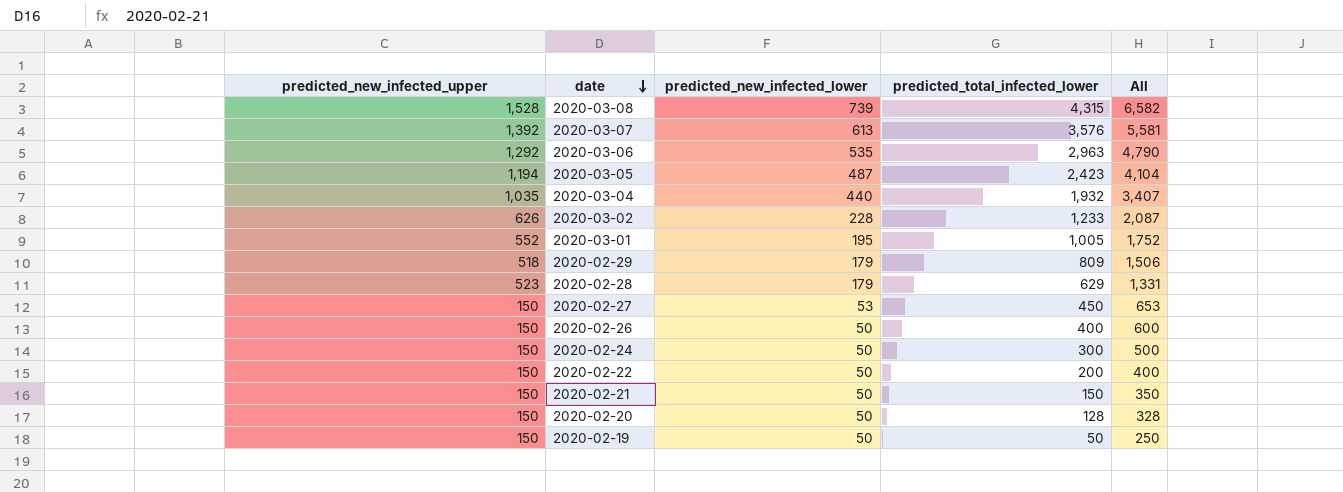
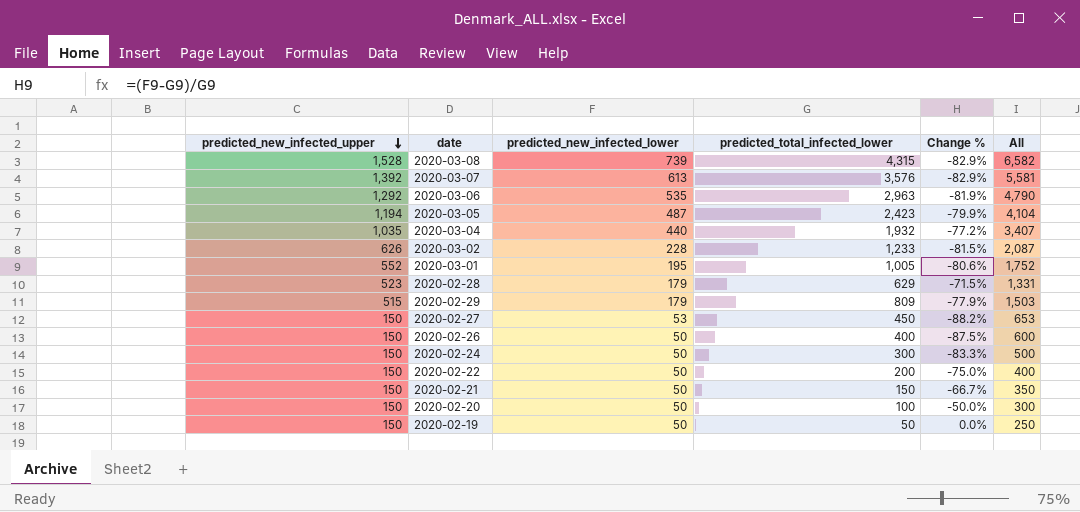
row order: date descending -> predicted_new_infected_upper descending
column Change % | formula: none -> ([predicted_new_infected_lower] - [predicted_total_infected_lower]) / [predicted_total_infected_lower]
2020-02-29 | predicted_new_infected_upper: 518 -> 515
2020-02-29 | All: 1,506 -> 1,503
2020-02-20 | predicted_total_infected_lower: 128 -> 100
2020-02-20 | All: 328 -> 300

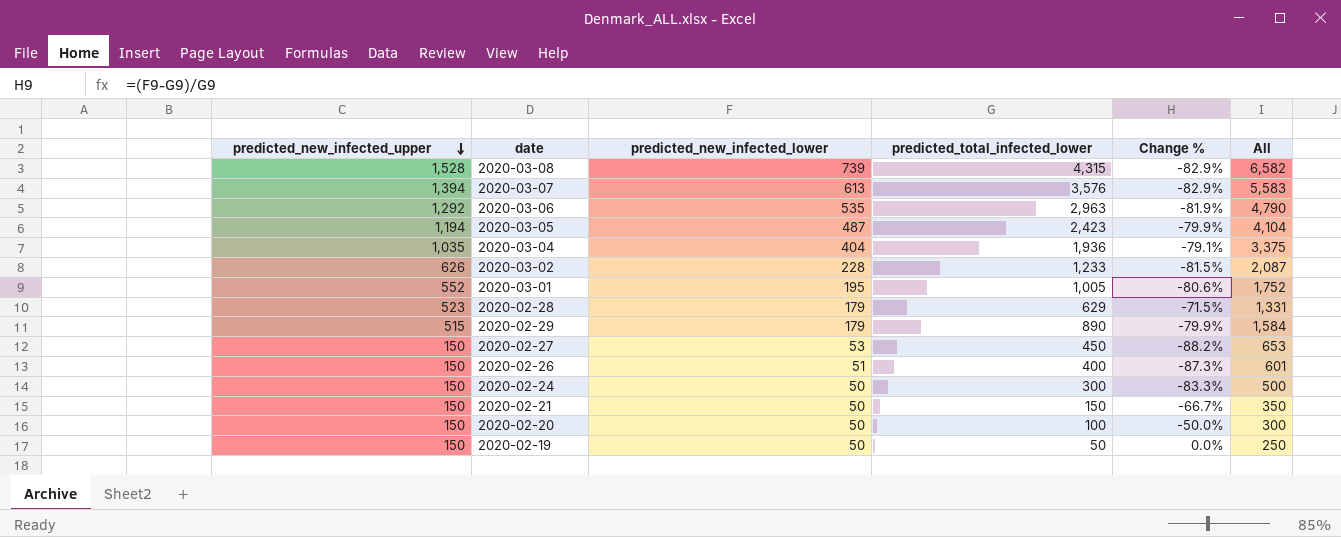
row 2020-02-22: 150 | 50 | 200 | -75.0% | 400 -> none
2020-03-07 | predicted_new_infected_upper: 1,392 -> 1,394
2020-03-07 | All: 5,581 -> 5,583
2020-03-04 | predicted_new_infected_lower: 440 -> 404
2020-03-04 | predicted_total_infected_lower: 1,932 -> 1,936
2020-03-04 | Change %: -77.2% -> -79.1%
2020-03-04 | All: 3,407 -> 3,375
2020-02-29 | predicted_total_infected_lower: 809 -> 890
2020-02-29 | Change %: -77.9% -> -79.9%
2020-02-29 | All: 1,503 -> 1,584
2020-02-26 | predicted_new_infected_lower: 50 -> 51
2020-02-26 | Change %: -87.5% -> -87.3%
2020-02-26 | All: 600 -> 601

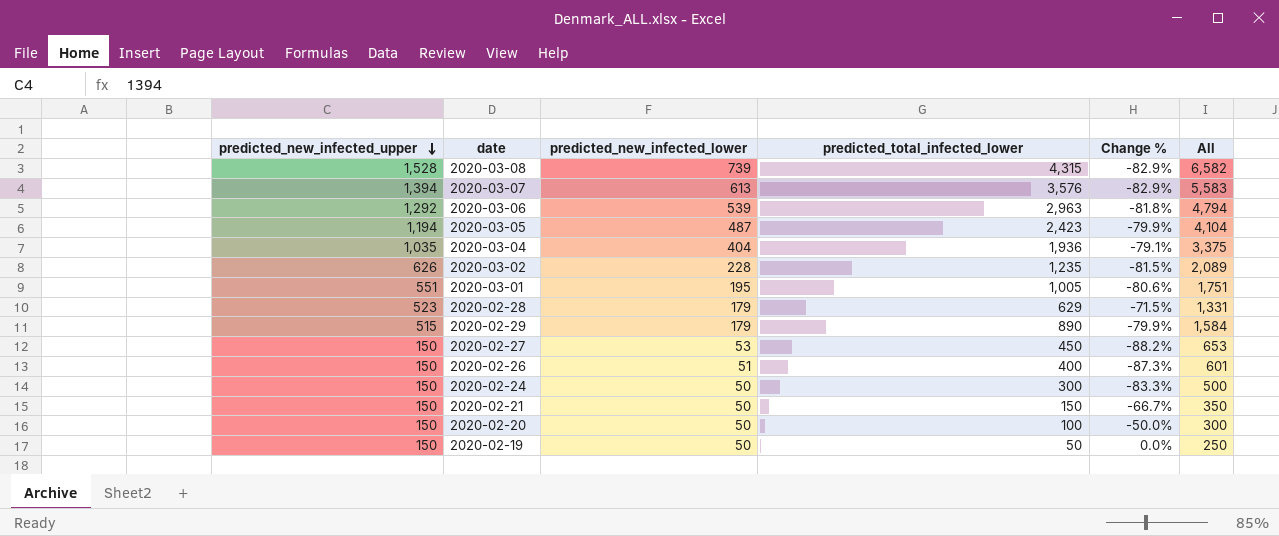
2020-03-06 | predicted_new_infected_lower: 535 -> 539
2020-03-06 | Change %: -81.9% -> -81.8%
2020-03-06 | All: 4,790 -> 4,794
2020-03-02 | predicted_total_infected_lower: 1,233 -> 1,235
2020-03-02 | All: 2,087 -> 2,089
2020-03-01 | predicted_new_infected_upper: 552 -> 551
2020-03-01 | All: 1,752 -> 1,751

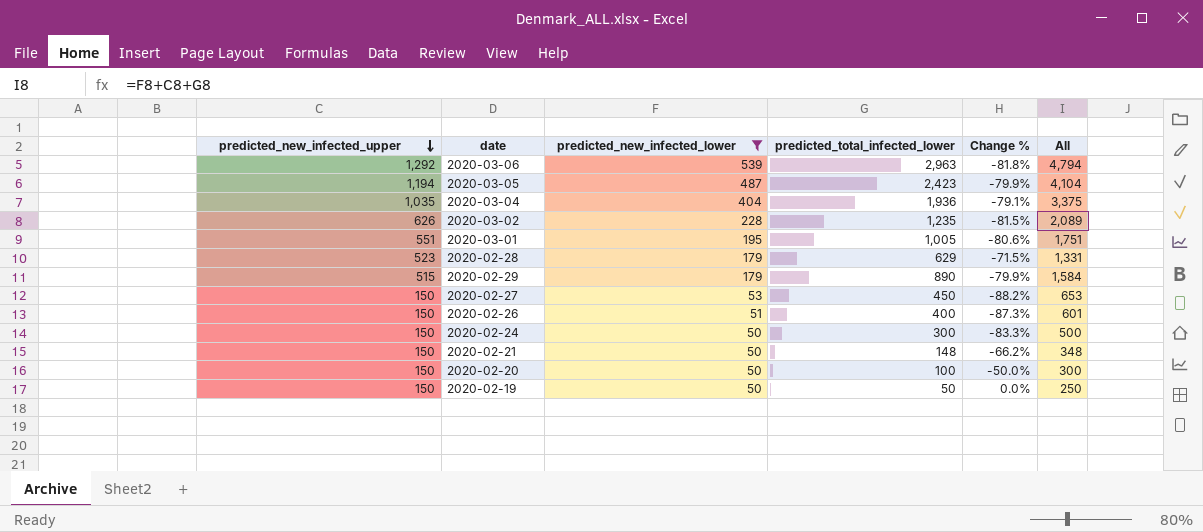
filter: none -> predicted_new_infected_lower <= 539
2020-02-21 | predicted_total_infected_lower: 150 -> 148
2020-02-21 | Change %: -66.7% -> -66.2%
2020-02-21 | All: 350 -> 348

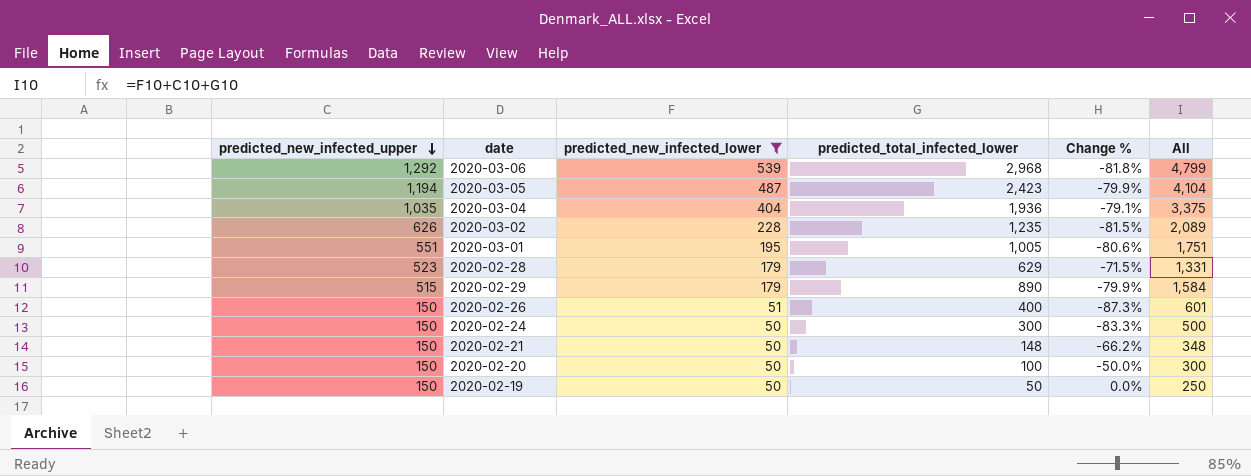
row 2020-02-27: 150 | 53 | 450 | -88.2% | 653 -> none
2020-03-06 | predicted_total_infected_lower: 2,963 -> 2,968
2020-03-06 | All: 4,794 -> 4,799

